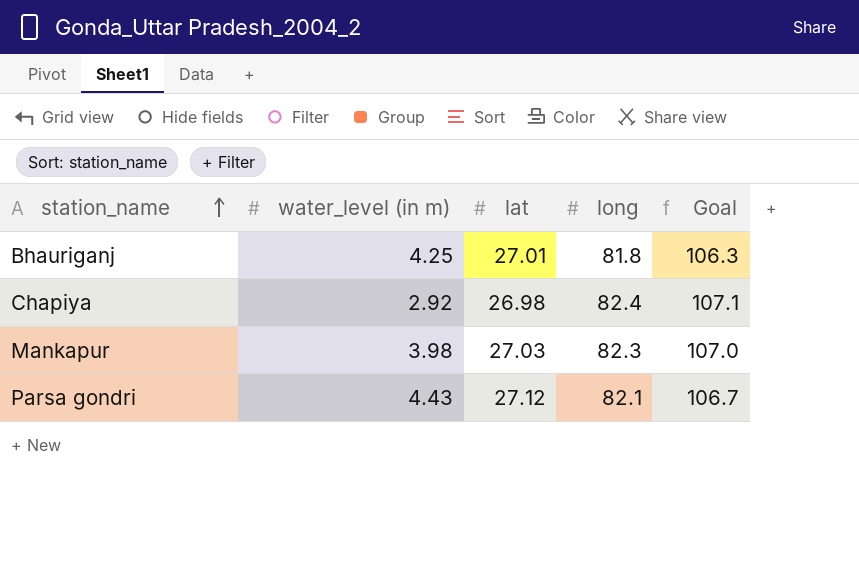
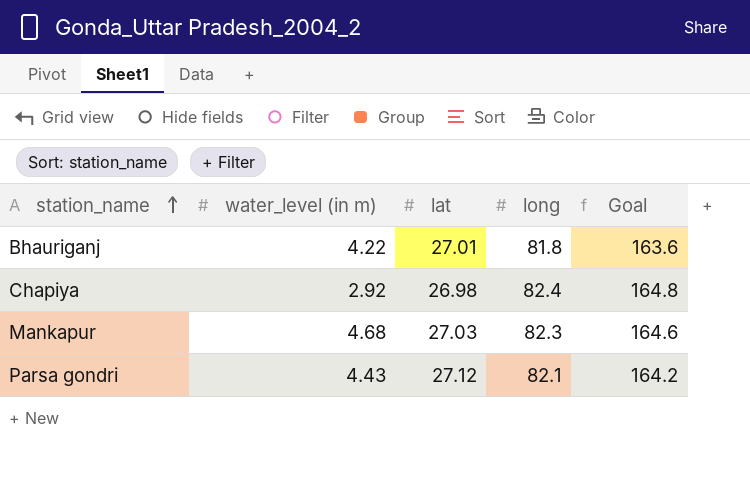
column Goal | formula: [long] * 1.3 -> [long] * 2
Bhauriganj | water_level (in m): 4.25 -> 4.22
Mankapur | water_level (in m): 3.98 -> 4.68

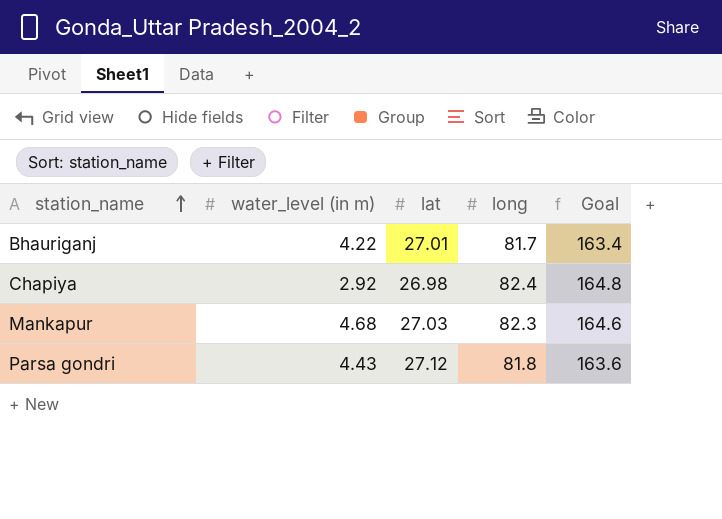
Bhauriganj | long: 81.8 -> 81.7
Bhauriganj | Goal: 163.6 -> 163.4
Parsa gondri | long: 82.1 -> 81.8
Parsa gondri | Goal: 164.2 -> 163.6

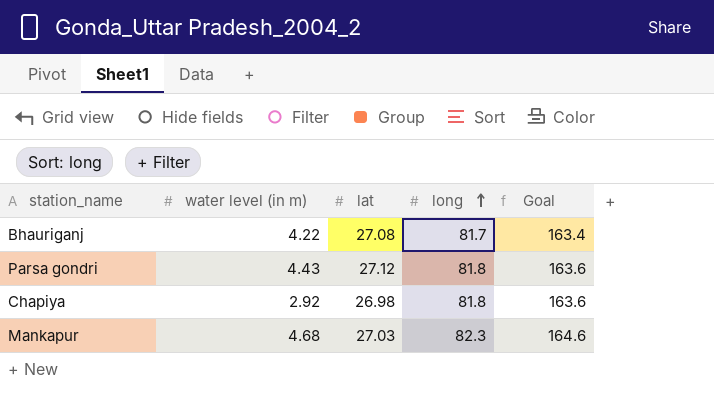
row order: station_name ascending -> long ascending
column name: water_level (in m) -> water level (in m)
Bhauriganj | lat: 27.01 -> 27.08
Chapiya | long: 82.4 -> 81.8
Chapiya | Goal: 164.8 -> 163.6

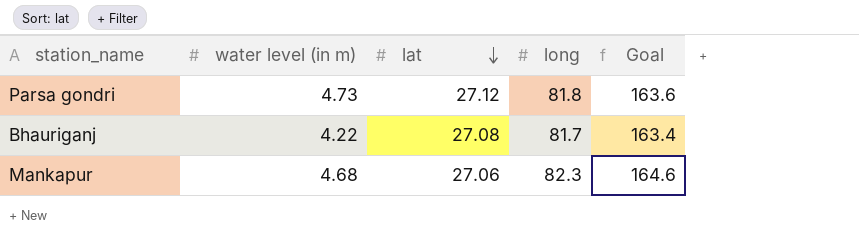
row order: long ascending -> lat descending
row Chapiya: 2.92 | 26.98 | 81.8 | 163.6 -> none
Parsa gondri | water level (in m): 4.43 -> 4.73
Mankapur | lat: 27.03 -> 27.06

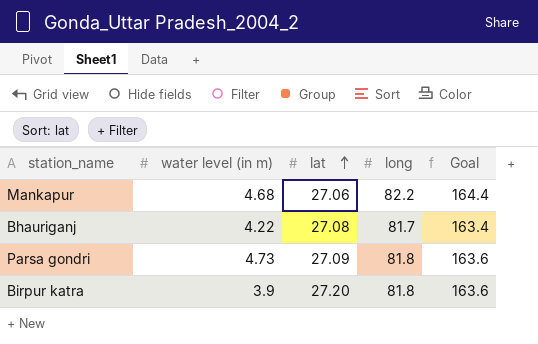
row order: lat descending -> lat ascending
Mankapur | long: 82.3 -> 82.2
Mankapur | Goal: 164.6 -> 164.4
Parsa gondri | lat: 27.12 -> 27.09
row Birpur katra: none -> 3.9 | 27.20 | 81.8 | 163.6

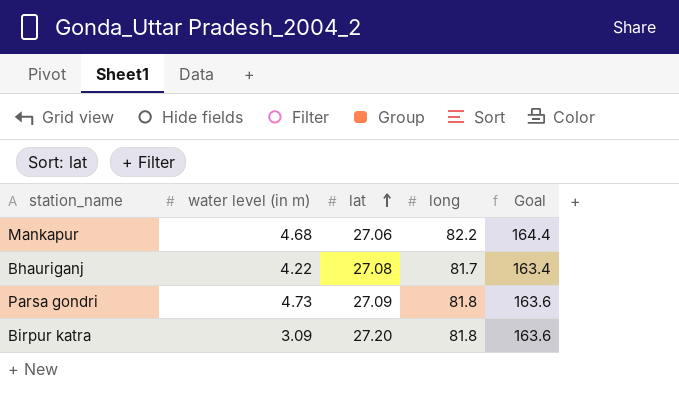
Birpur katra | water level (in m): 3.9 -> 3.09

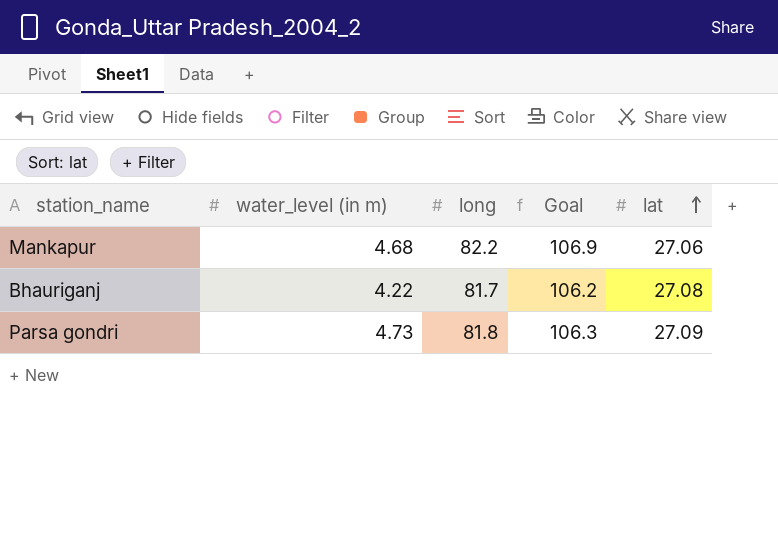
column name: water level (in m) -> water_level (in m)
column Goal | formula: [long] * 2 -> [long] * 1.3
column lat | position: 3 -> 5
row Birpur katra: 3.09 | 27.20 | 81.8 | 163.6 -> none

